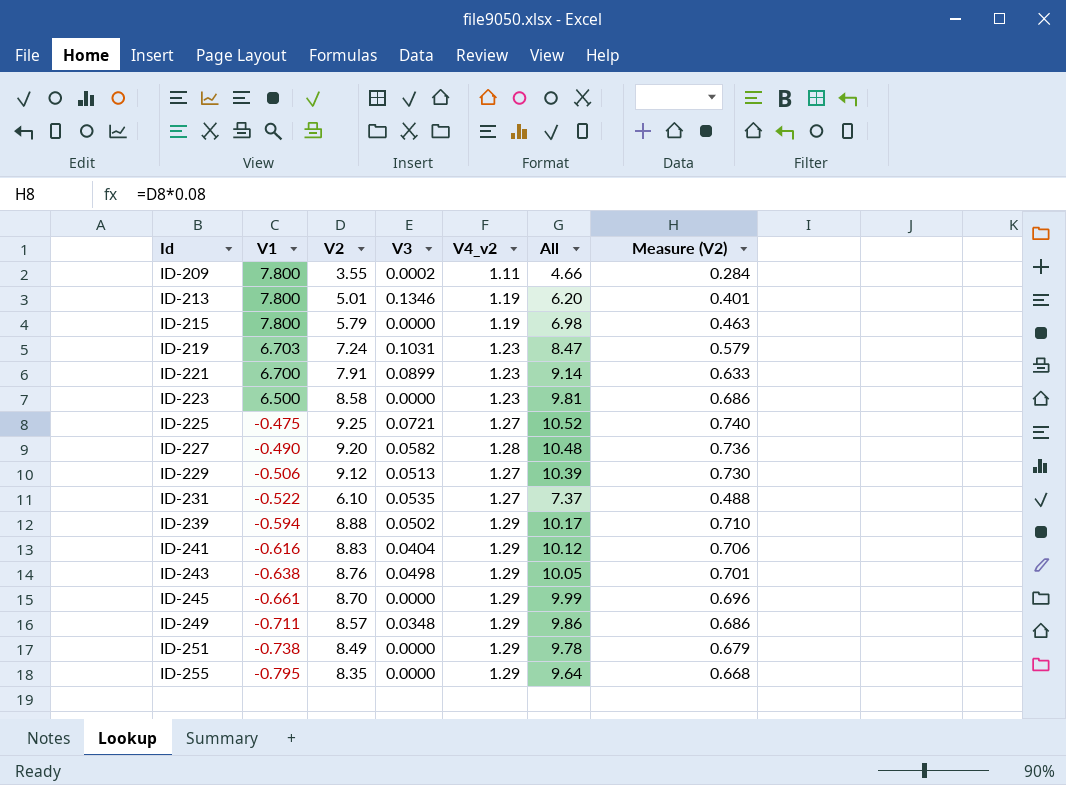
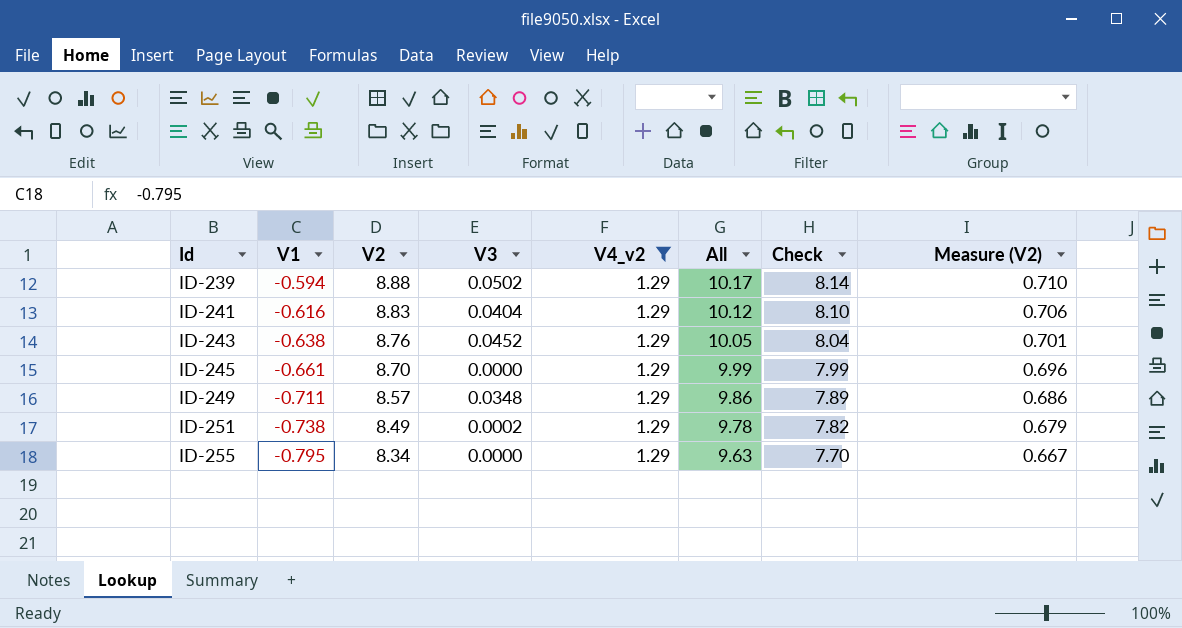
filter: none -> V4_v2 = 1.29
column Check | formula: none -> [All] * 0.8
ID-243 | V3: 0.0498 -> 0.0452
ID-251 | V3: 0.0000 -> 0.0002
ID-255 | V2: 8.35 -> 8.34
ID-255 | All: 9.64 -> 9.63
ID-255 | Measure (V2): 0.668 -> 0.667

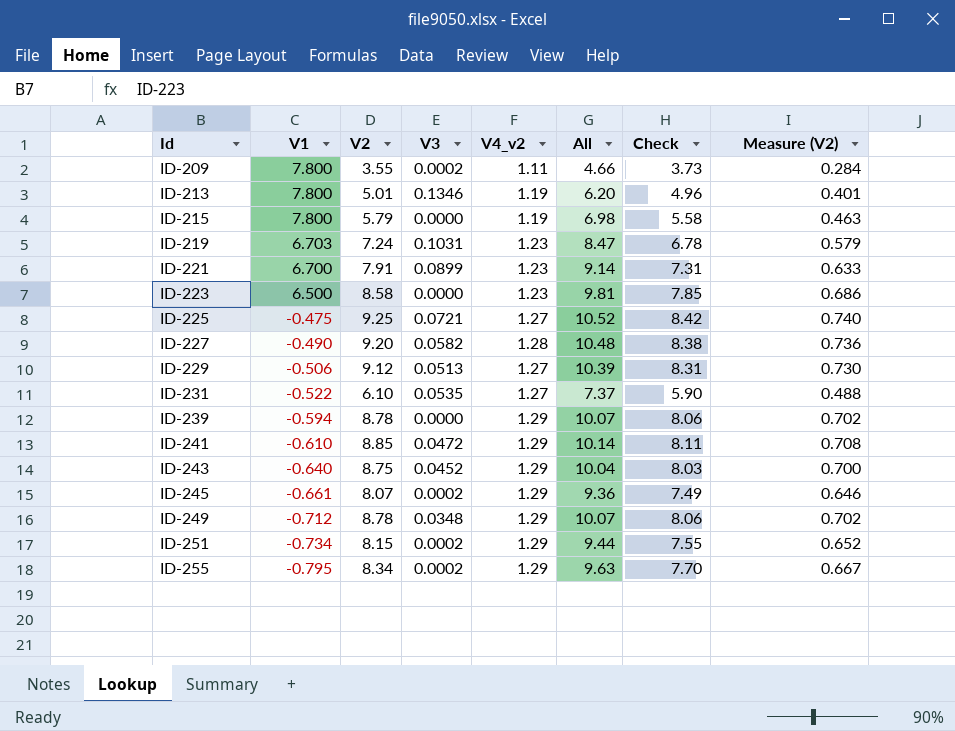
filter: V4_v2 = 1.29 -> none
ID-239 | V2: 8.88 -> 8.78
ID-239 | V3: 0.0502 -> 0.0000
ID-239 | All: 10.17 -> 10.07
ID-239 | Check: 8.14 -> 8.06
ID-239 | Measure (V2): 0.710 -> 0.702
ID-241 | V1: -0.616 -> -0.610
ID-241 | V2: 8.83 -> 8.85
ID-241 | V3: 0.0404 -> 0.0472
ID-241 | All: 10.12 -> 10.14
ID-241 | Check: 8.10 -> 8.11
ID-241 | Measure (V2): 0.706 -> 0.708
ID-243 | V1: -0.638 -> -0.640
ID-243 | V2: 8.76 -> 8.75
ID-243 | All: 10.05 -> 10.04
ID-243 | Check: 8.04 -> 8.03
ID-243 | Measure (V2): 0.701 -> 0.700
ID-245 | V2: 8.70 -> 8.07
ID-245 | V3: 0.0000 -> 0.0002
ID-245 | All: 9.99 -> 9.36
ID-245 | Check: 7.99 -> 7.49
ID-245 | Measure (V2): 0.696 -> 0.646
ID-249 | V1: -0.711 -> -0.712
ID-249 | V2: 8.57 -> 8.78
ID-249 | All: 9.86 -> 10.07
ID-249 | Check: 7.89 -> 8.06
ID-249 | Measure (V2): 0.686 -> 0.702
ID-251 | V1: -0.738 -> -0.734
ID-251 | V2: 8.49 -> 8.15
ID-251 | All: 9.78 -> 9.44
ID-251 | Check: 7.82 -> 7.55
ID-251 | Measure (V2): 0.679 -> 0.652
ID-255 | V3: 0.0000 -> 0.0002

